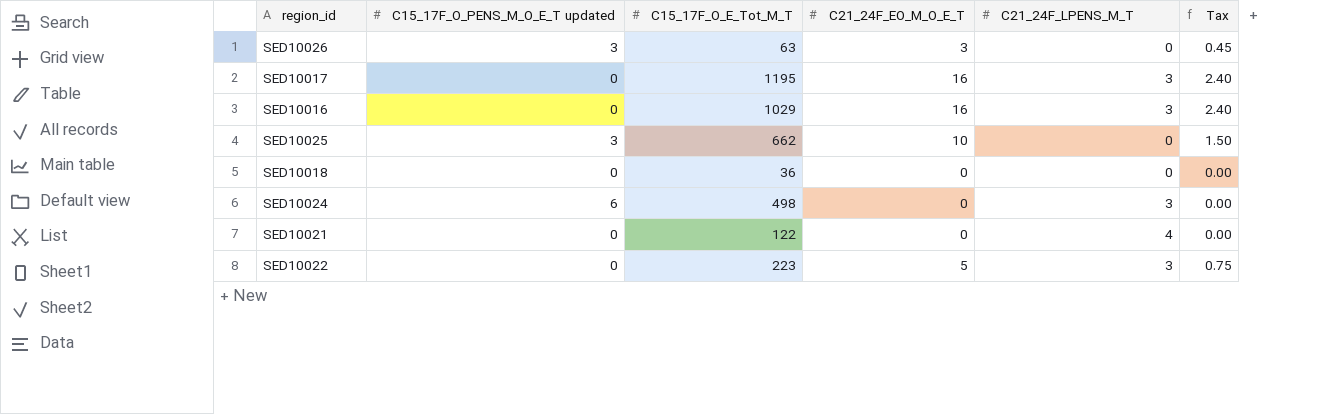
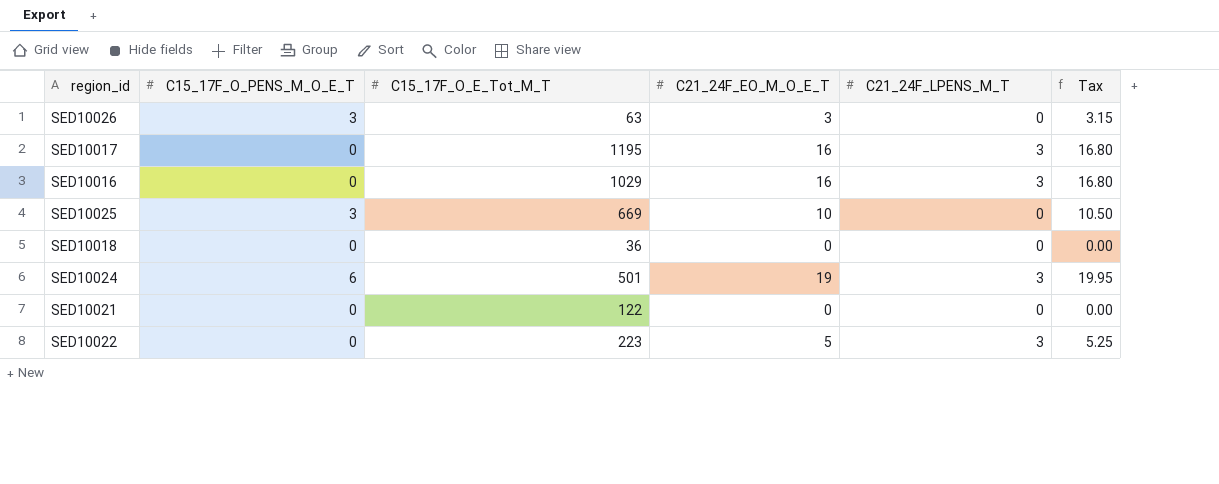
column name: C15_17F_O_PENS_M_O_E_T updated -> C15_17F_O_PENS_M_O_E_T
column Tax | formula: [C21_24F_EO_M_O_E_T] * 0.15 -> [C21_24F_EO_M_O_E_T] * 1.05
SED10025 | C15_17F_O_E_Tot_M_T: 662 -> 669
SED10024 | C15_17F_O_E_Tot_M_T: 498 -> 501
SED10024 | C21_24F_EO_M_O_E_T: 0 -> 19
SED10021 | C21_24F_LPENS_M_T: 4 -> 0

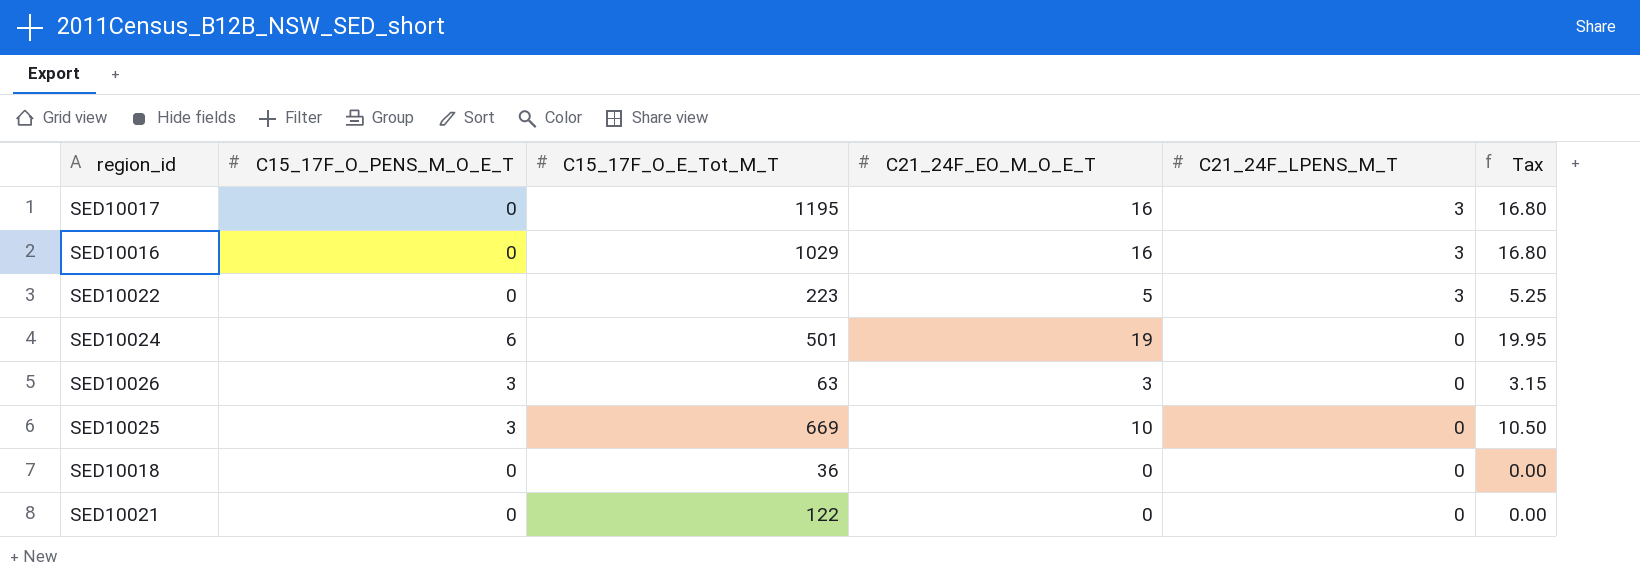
row order: none -> C21_24F_LPENS_M_T descending
SED10024 | C21_24F_LPENS_M_T: 3 -> 0

